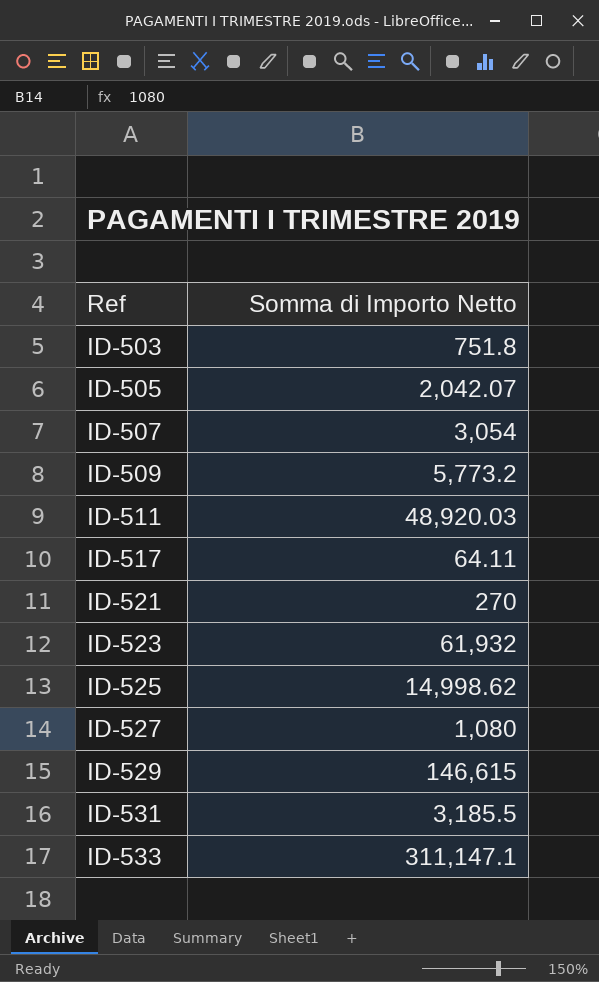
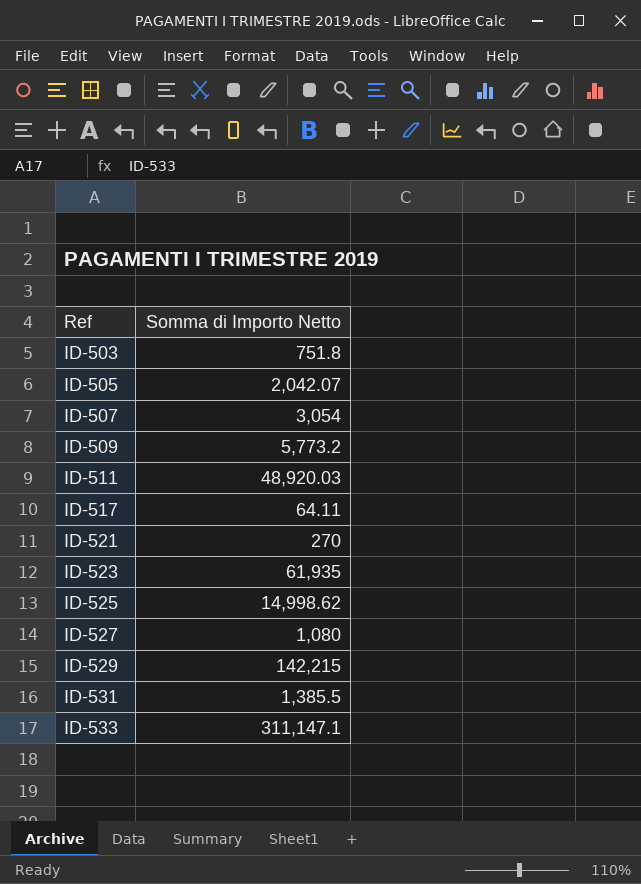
ID-523 | Somma di Importo Netto: 61,932 -> 61,935
ID-529 | Somma di Importo Netto: 146,615 -> 142,215
ID-531 | Somma di Importo Netto: 3,185.5 -> 1,385.5

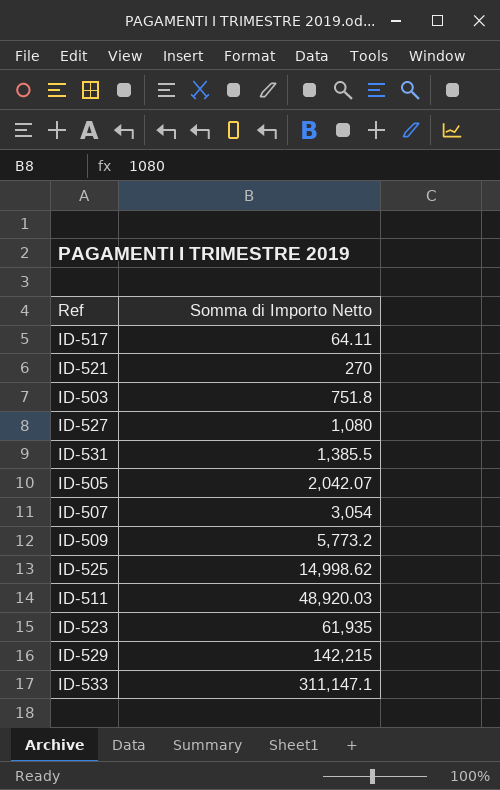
row order: Ref ascending -> Somma di Importo Netto ascending

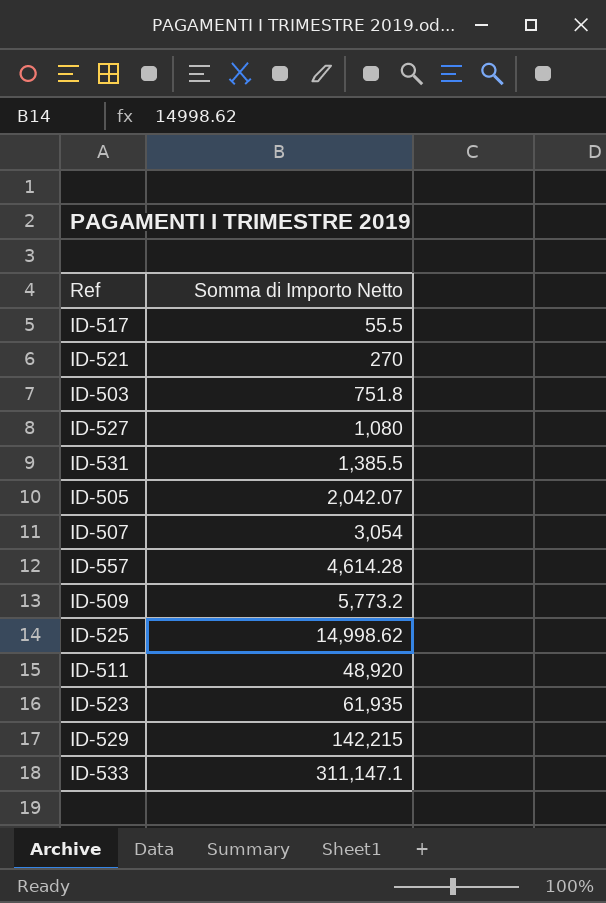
ID-517 | Somma di Importo Netto: 64.11 -> 55.5
row ID-557: none -> 4,614.28
ID-511 | Somma di Importo Netto: 48,920.03 -> 48,920

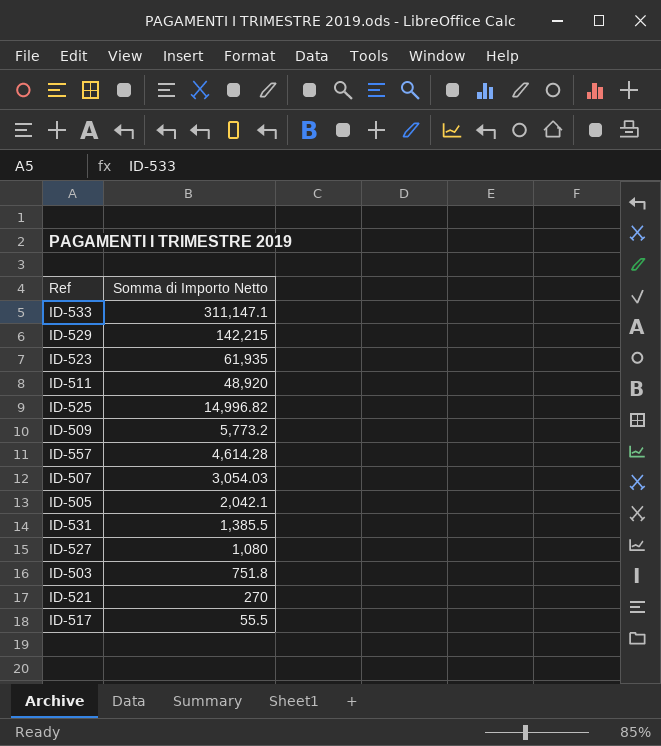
row order: Somma di Importo Netto ascending -> Somma di Importo Netto descending
ID-525 | Somma di Importo Netto: 14,998.62 -> 14,996.82
ID-507 | Somma di Importo Netto: 3,054 -> 3,054.03
ID-505 | Somma di Importo Netto: 2,042.07 -> 2,042.1

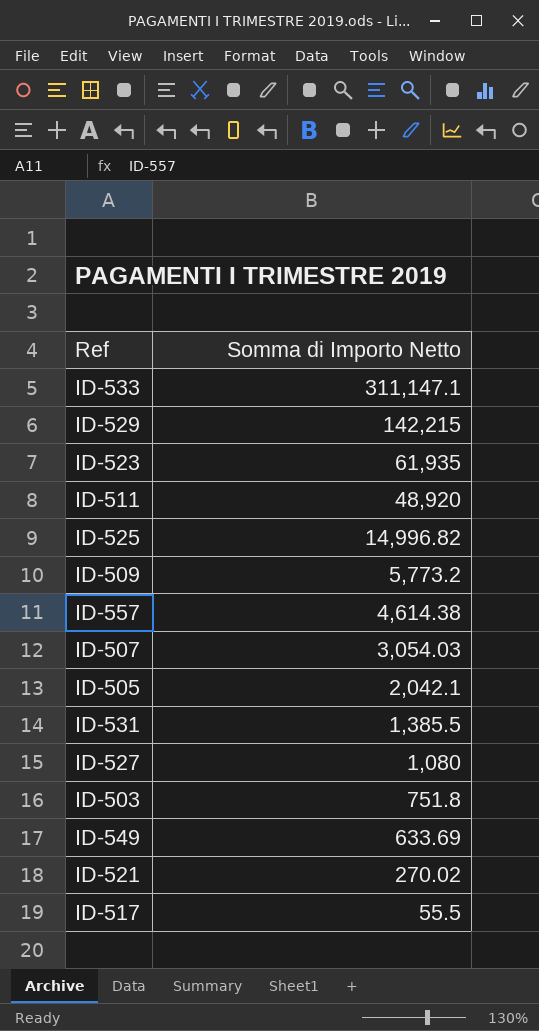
ID-557 | Somma di Importo Netto: 4,614.28 -> 4,614.38
row ID-549: none -> 633.69
ID-521 | Somma di Importo Netto: 270 -> 270.02

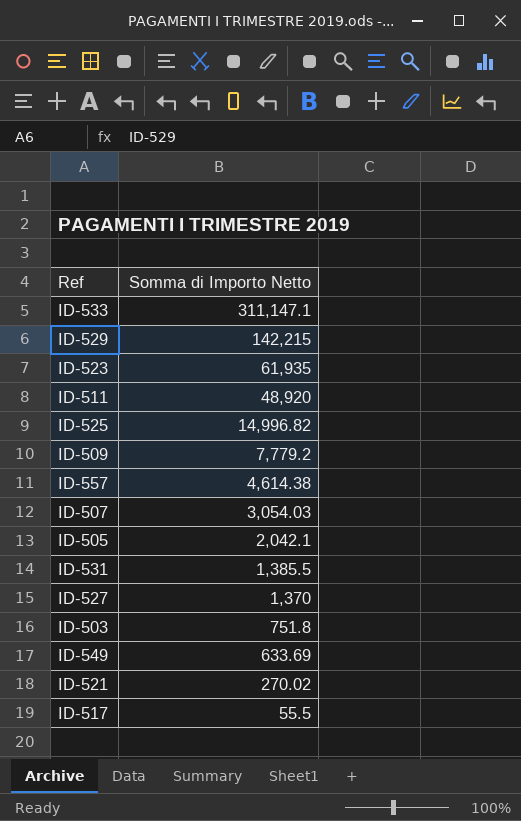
ID-509 | Somma di Importo Netto: 5,773.2 -> 7,779.2
ID-527 | Somma di Importo Netto: 1,080 -> 1,370

